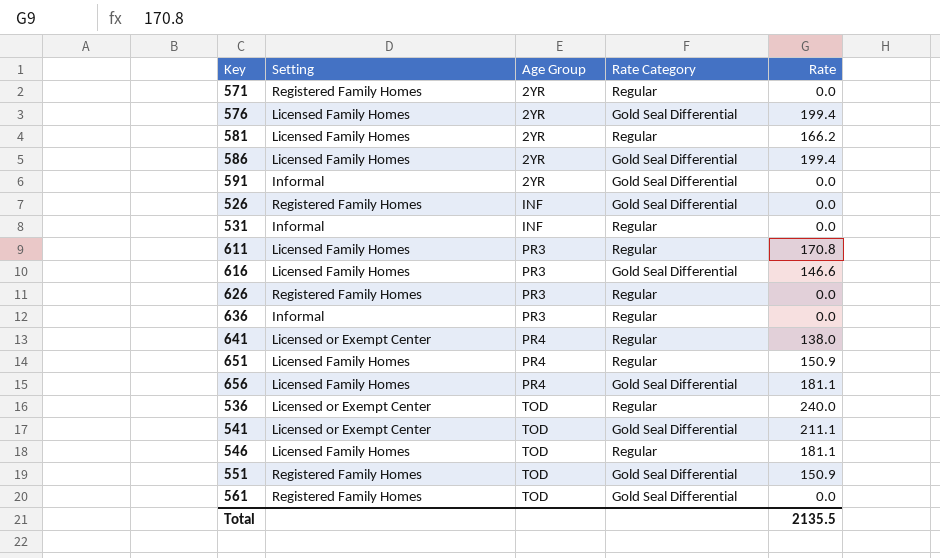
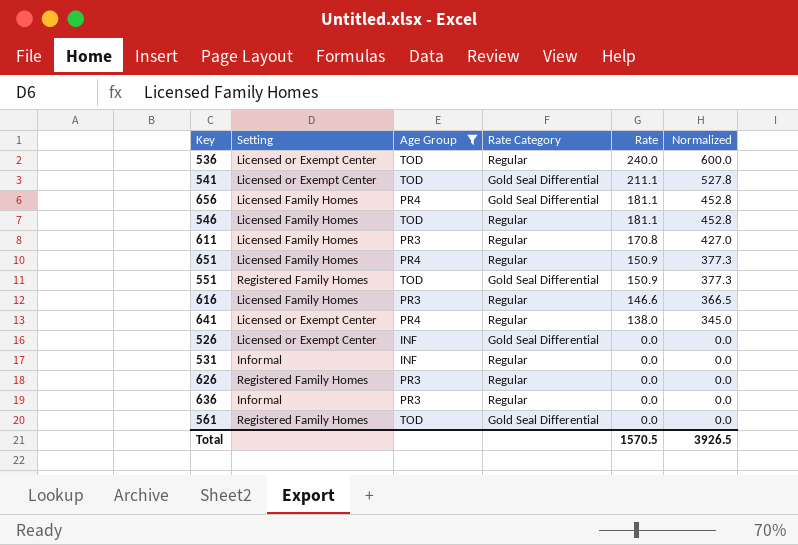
filter: none -> Age Group != 2YR
row order: Age Group ascending -> Rate descending
column Normalized | formula: none -> [Rate] * 2.5
616 | Rate Category: Gold Seal Differential -> Regular
526 | Setting: Registered Family Homes -> Licensed or Exempt Center
Total | Rate: 2135.5 -> 1570.5

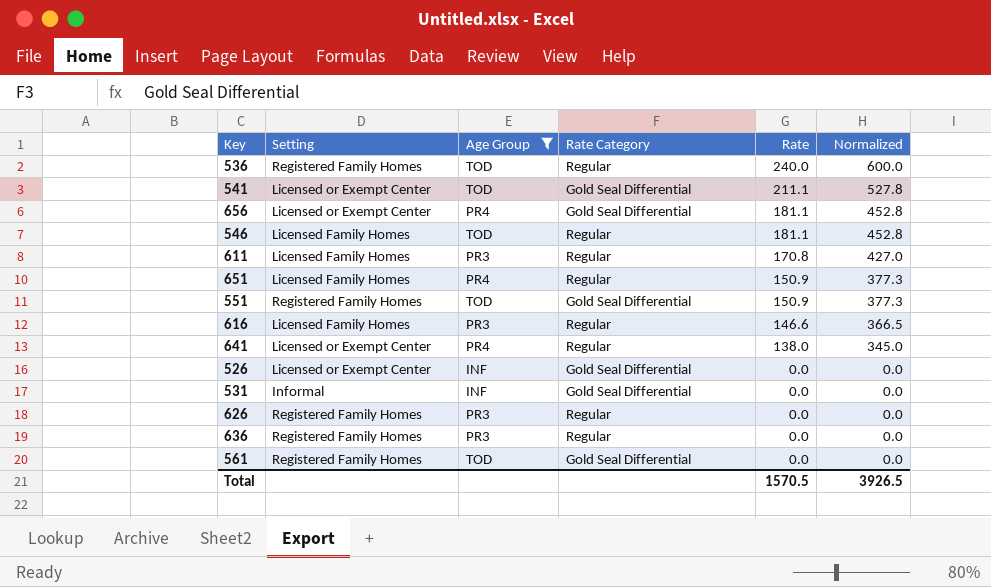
536 | Setting: Licensed or Exempt Center -> Registered Family Homes
656 | Setting: Licensed Family Homes -> Licensed or Exempt Center
531 | Rate Category: Regular -> Gold Seal Differential
636 | Setting: Informal -> Registered Family Homes

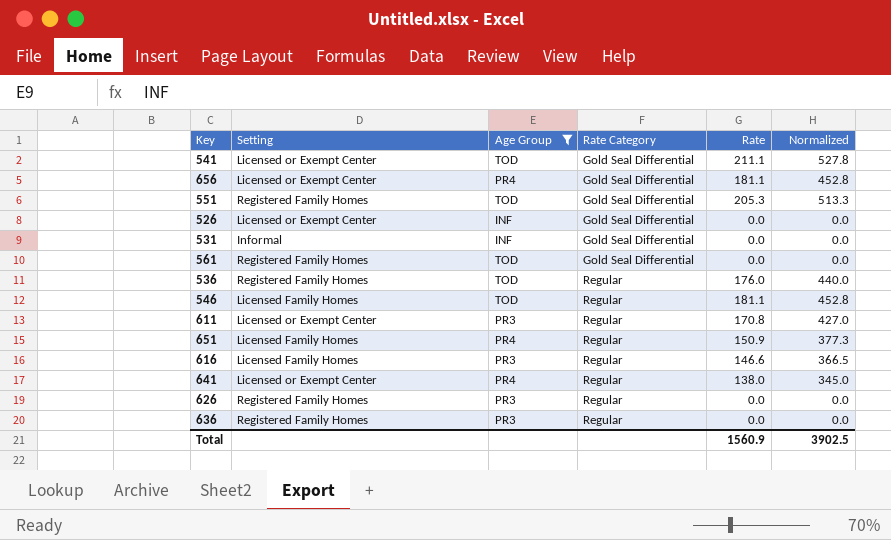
row order: Rate descending -> Rate Category ascending
551 | Rate: 150.9 -> 205.3
551 | Normalized: 377.3 -> 513.3
536 | Rate: 240.0 -> 176.0
536 | Normalized: 600.0 -> 440.0
611 | Setting: Licensed Family Homes -> Licensed or Exempt Center
Total | Rate: 1570.5 -> 1560.9
Total | Normalized: 3926.5 -> 3902.5

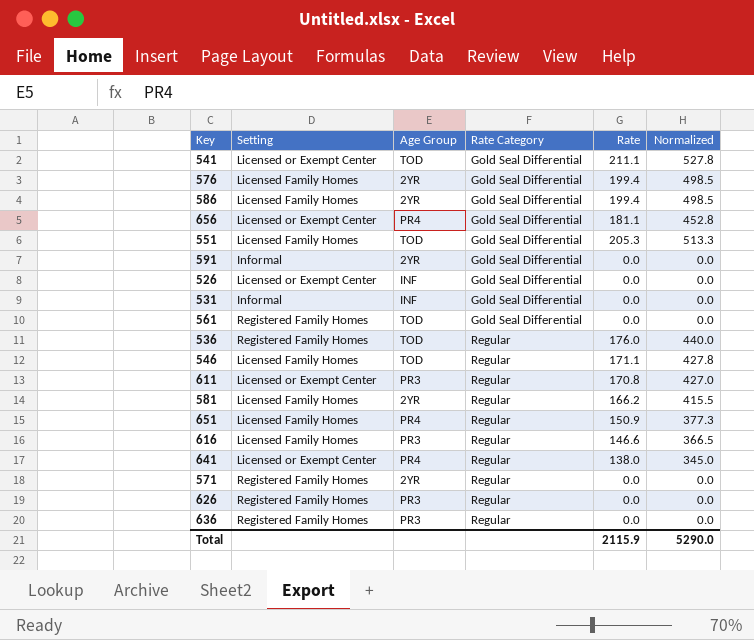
filter: Age Group != 2YR -> none
551 | Setting: Registered Family Homes -> Licensed Family Homes
546 | Rate: 181.1 -> 171.1
546 | Normalized: 452.8 -> 427.8
Total | Rate: 1560.9 -> 2115.9
Total | Normalized: 3902.5 -> 5290.0

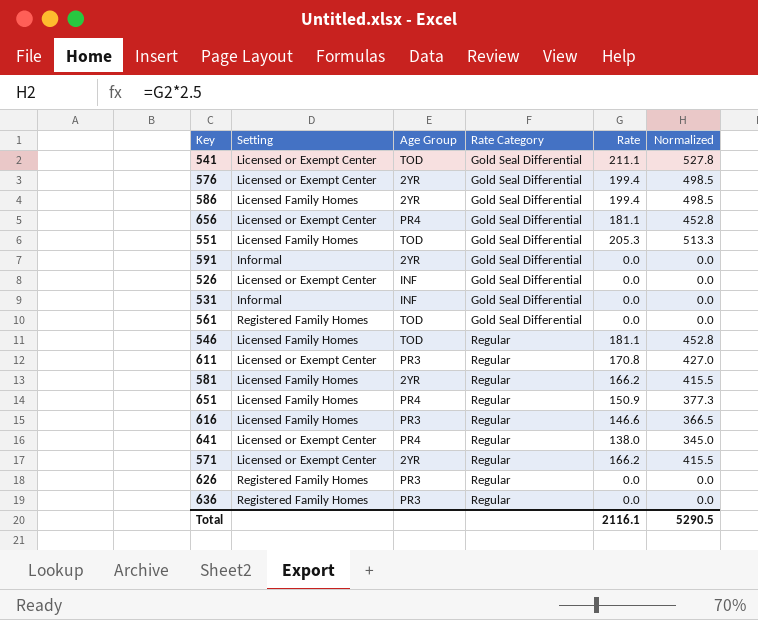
row 536: Registered Family Homes | TOD | Regular | 176.0 | 440.0 -> none
576 | Setting: Licensed Family Homes -> Licensed or Exempt Center
546 | Rate: 171.1 -> 181.1
546 | Normalized: 427.8 -> 452.8
571 | Setting: Registered Family Homes -> Licensed or Exempt Center
571 | Rate: 0.0 -> 166.2
571 | Normalized: 0.0 -> 415.5
Total | Rate: 2115.9 -> 2116.1
Total | Normalized: 5290.0 -> 5290.5

